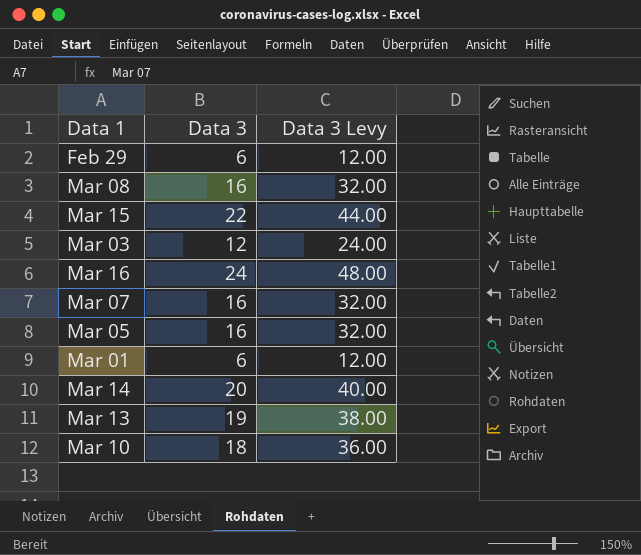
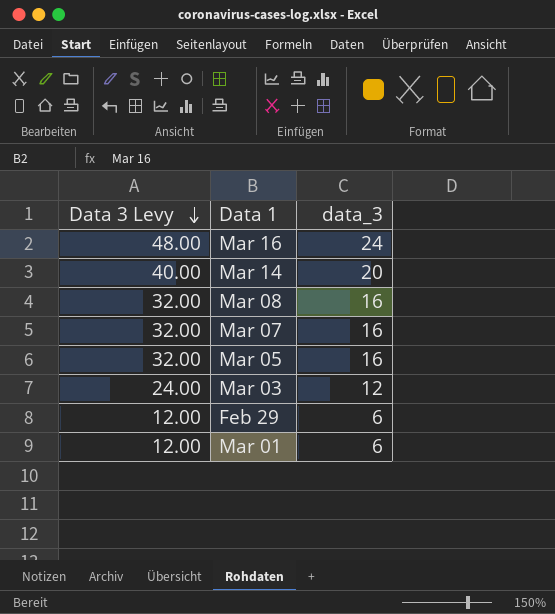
row order: none -> Data 3 Levy descending
column Data 3 Levy | position: 3 -> 1
column name: Data 3 -> data_3
row Mar 15: 22 | 44.00 -> none
row Mar 13: 19 | 38.00 -> none
row Mar 10: 18 | 36.00 -> none

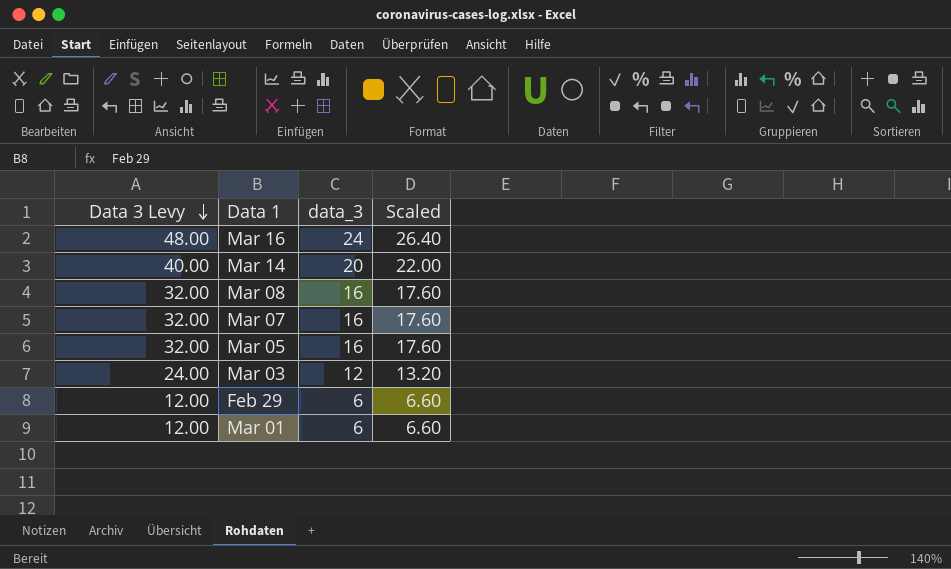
column Scaled | formula: none -> [data_3] * 1.1

